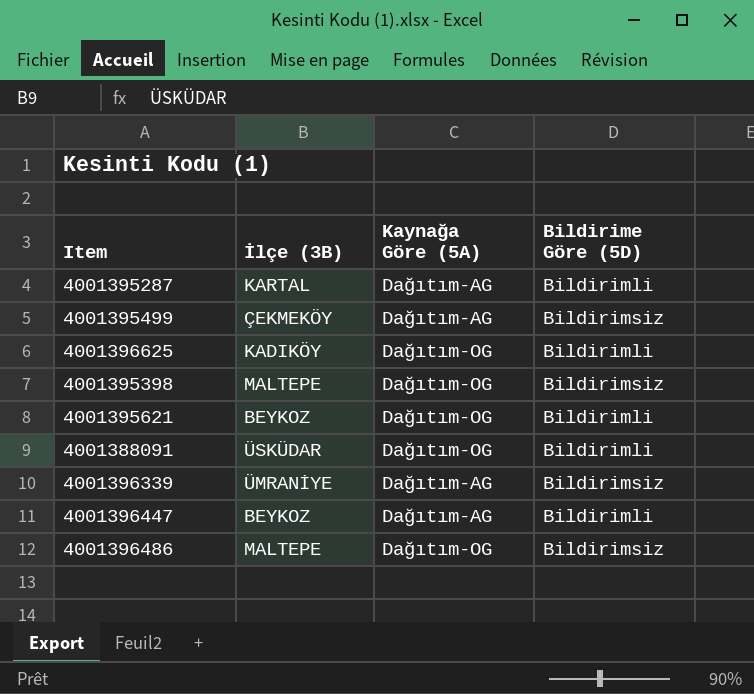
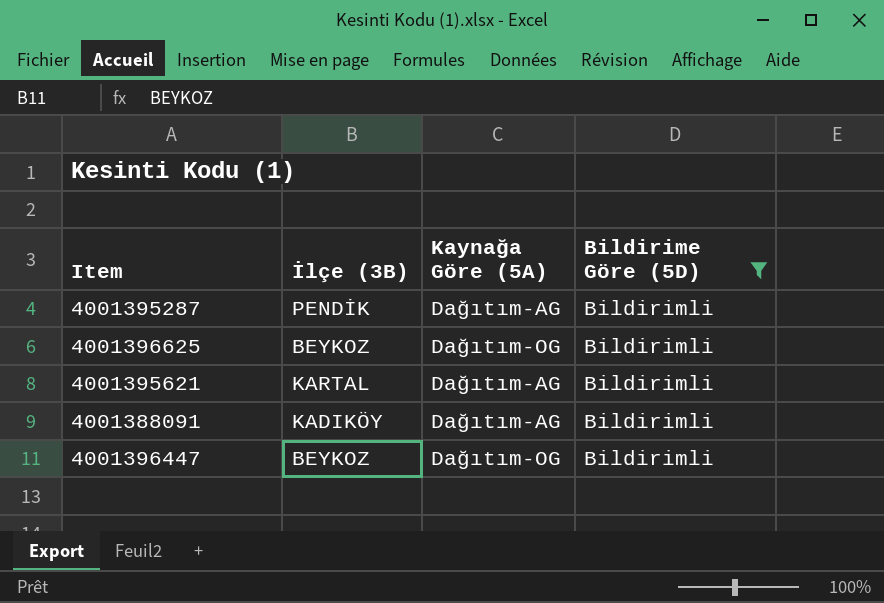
filter: none -> Bildirime Göre (5D) = Bildirimli
4001395287 | İlçe (3B): KARTAL -> PENDİK
4001396625 | İlçe (3B): KADIKÖY -> BEYKOZ
4001395621 | İlçe (3B): BEYKOZ -> KARTAL
4001395621 | Kaynağa Göre (5A): Dağıtım-OG -> Dağıtım-AG
4001388091 | İlçe (3B): ÜSKÜDAR -> KADIKÖY
4001388091 | Kaynağa Göre (5A): Dağıtım-OG -> Dağıtım-AG
4001396447 | Kaynağa Göre (5A): Dağıtım-AG -> Dağıtım-OG

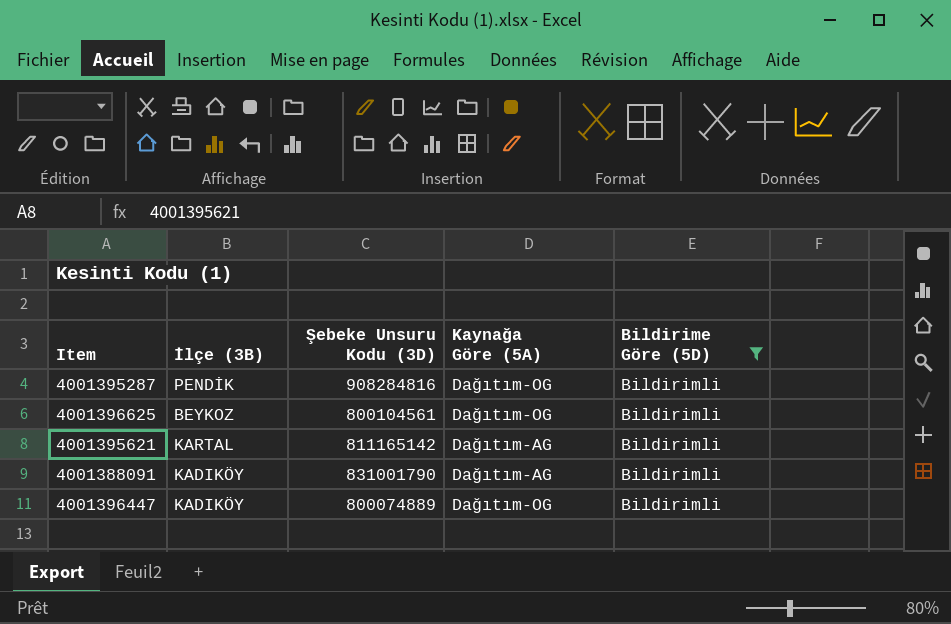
column Şebeke Unsuru Kodu (3D) | position: none -> 3
4001395287 | Kaynağa Göre (5A): Dağıtım-AG -> Dağıtım-OG
4001396447 | İlçe (3B): BEYKOZ -> KADIKÖY

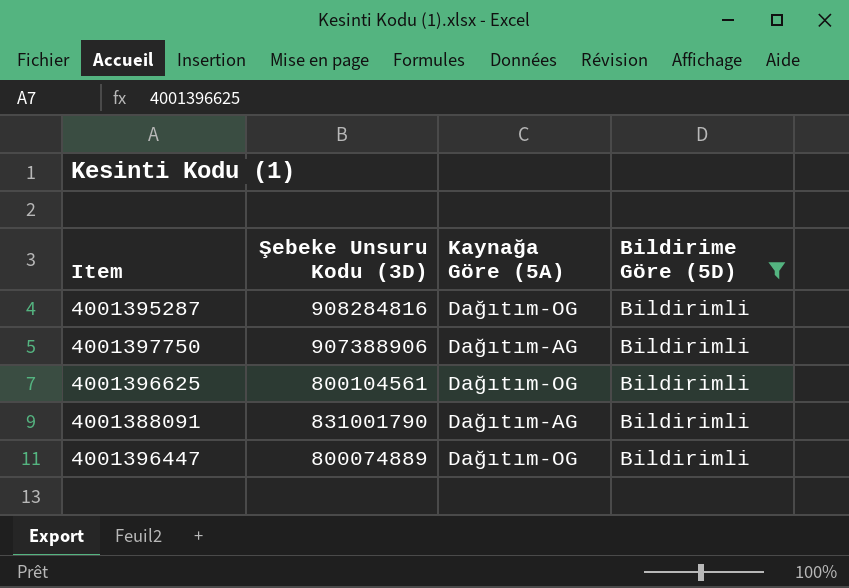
column İlçe (3B) | position: 2 -> none
row 4001395621: KARTAL | 811165142 | Dağıtım-AG | Bildirimli -> none
row 4001397750: none -> 907388906 | Dağıtım-AG | Bildirimli

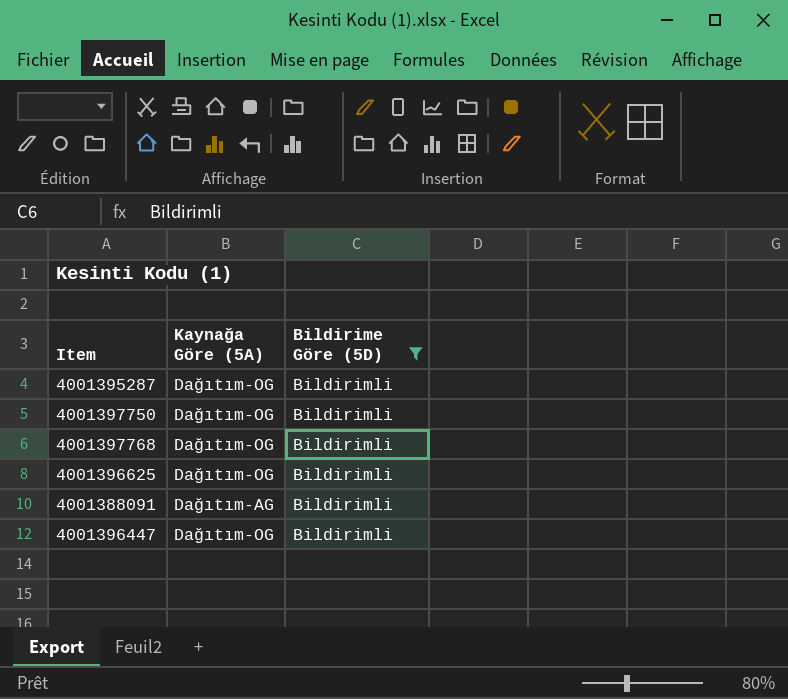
column Şebeke Unsuru Kodu (3D) | position: 2 -> none
4001397750 | Kaynağa Göre (5A): Dağıtım-AG -> Dağıtım-OG
row 4001397768: none -> Dağıtım-OG | Bildirimli

